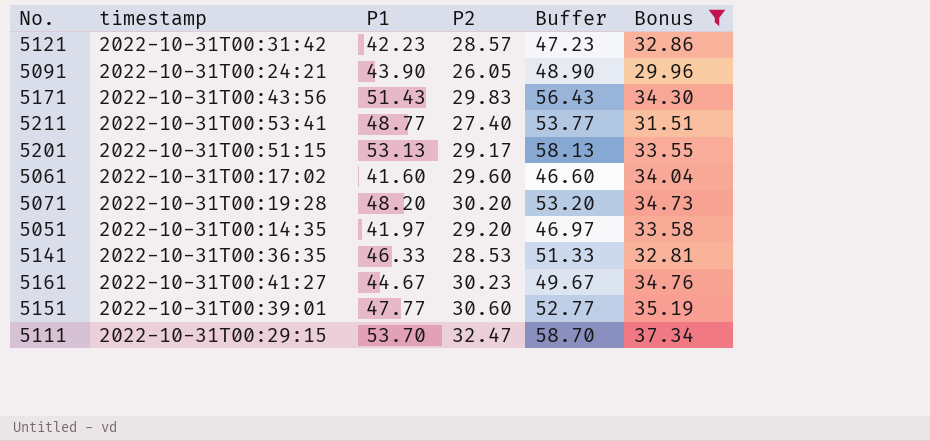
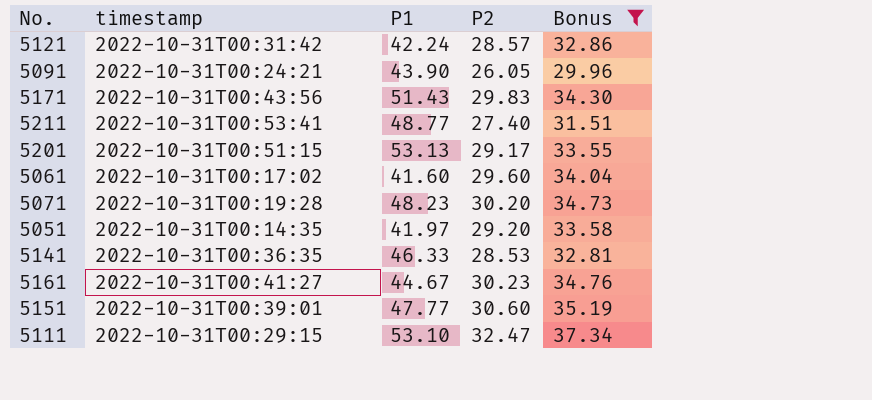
column Buffer | formula: [P1] + 5 -> none
5121 | P1: 42.23 -> 42.24
5071 | P1: 48.20 -> 48.23
5111 | P1: 53.70 -> 53.10

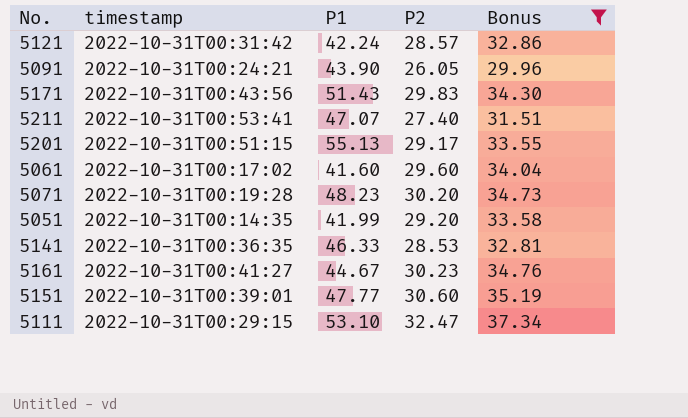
5211 | P1: 48.77 -> 47.07
5201 | P1: 53.13 -> 55.13
5051 | P1: 41.97 -> 41.99

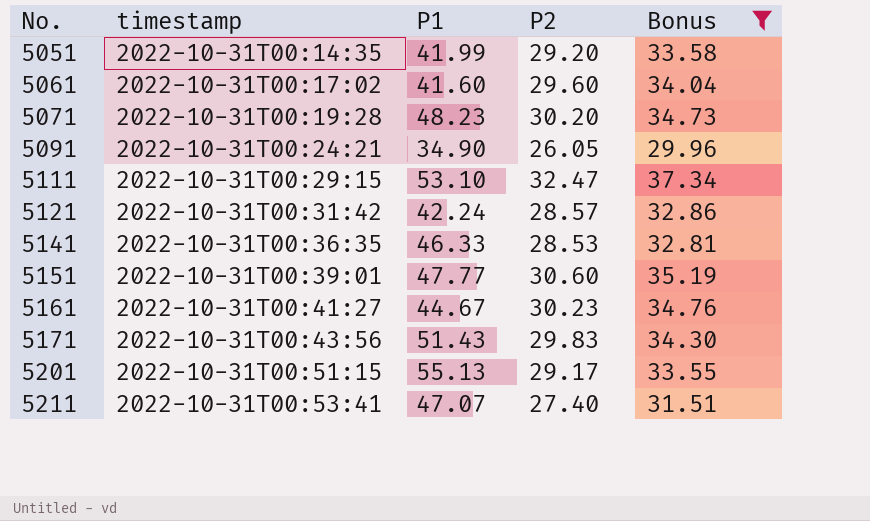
row order: none -> No. ascending
5091 | P1: 43.90 -> 34.90

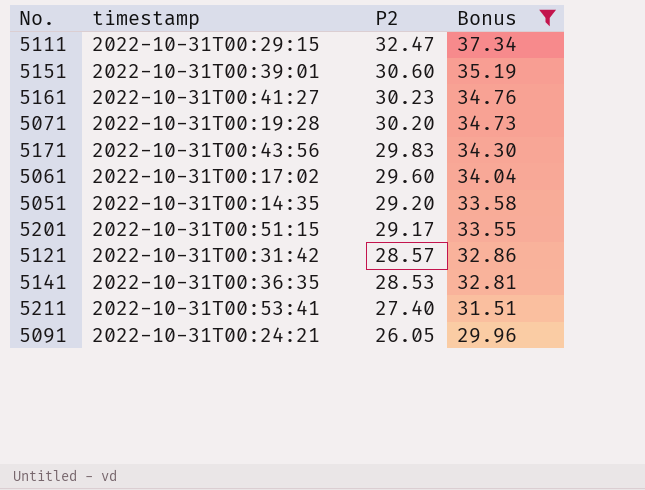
row order: No. ascending -> P2 descending
column P1 | position: 3 -> none

